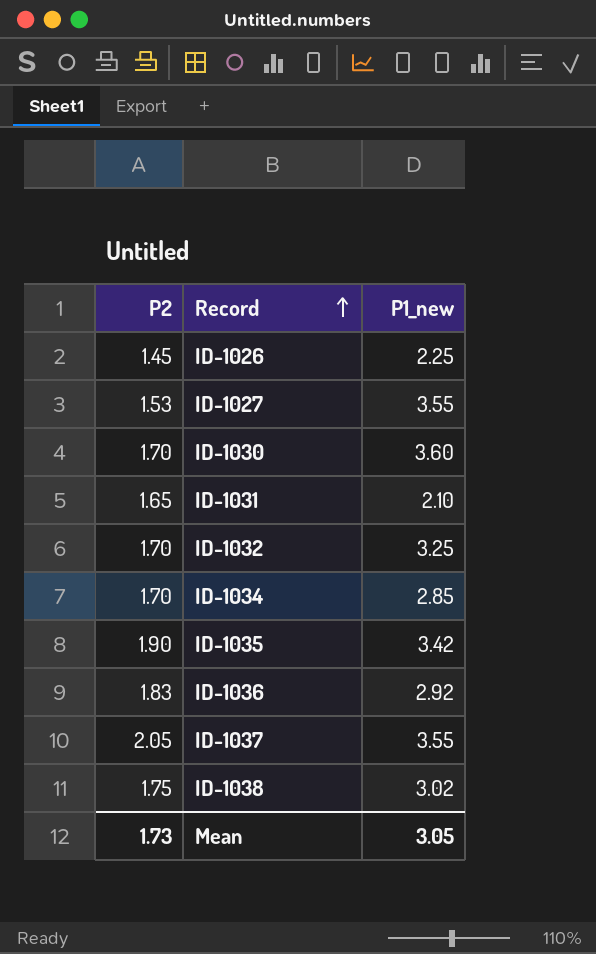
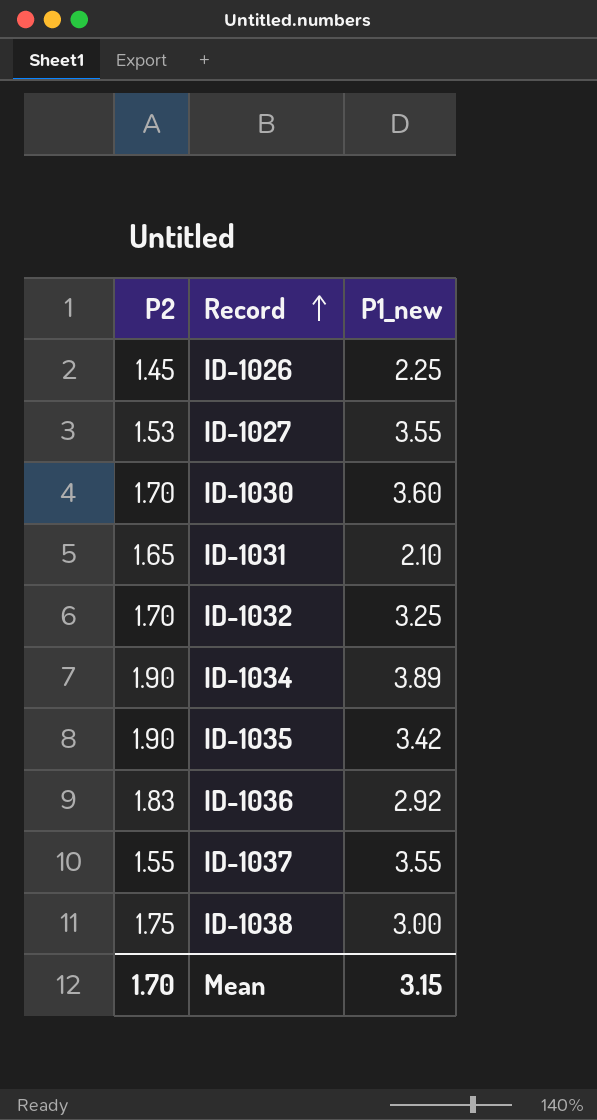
ID-1034 | P2: 1.70 -> 1.90
ID-1034 | P1_new: 2.85 -> 3.89
ID-1037 | P2: 2.05 -> 1.55
ID-1038 | P1_new: 3.02 -> 3.00
Mean | P2: 1.73 -> 1.70
Mean | P1_new: 3.05 -> 3.15

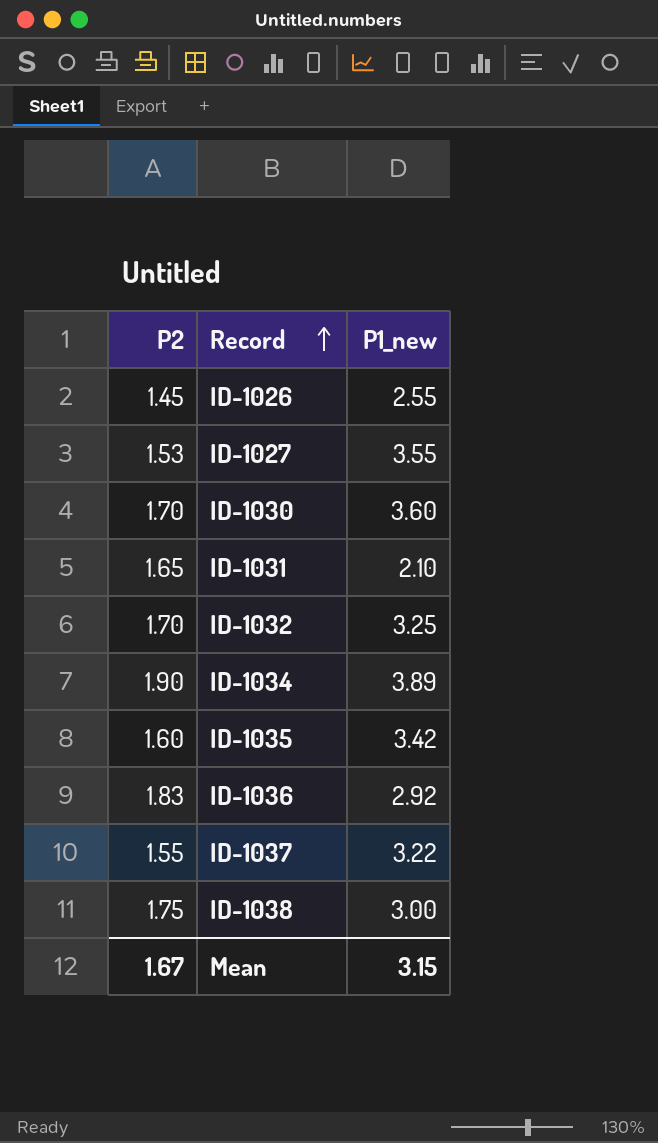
ID-1026 | P1_new: 2.25 -> 2.55
ID-1035 | P2: 1.90 -> 1.60
ID-1037 | P1_new: 3.55 -> 3.22
Mean | P2: 1.70 -> 1.67

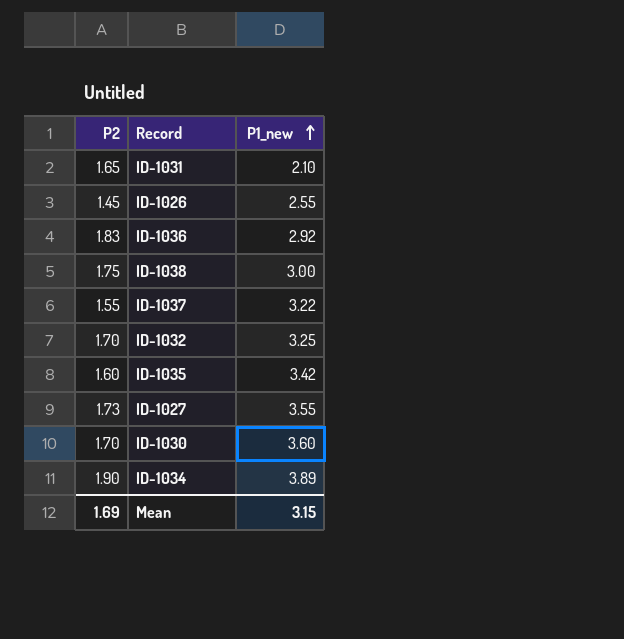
row order: Record ascending -> P1_new ascending
ID-1027 | P2: 1.53 -> 1.73
Mean | P2: 1.67 -> 1.69

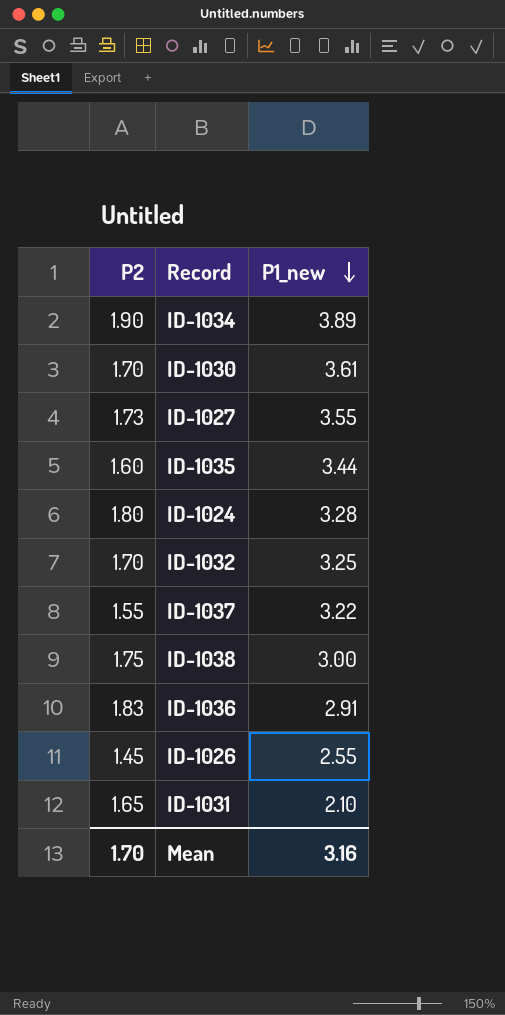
row order: P1_new ascending -> P1_new descending
ID-1030 | P1_new: 3.60 -> 3.61
ID-1035 | P1_new: 3.42 -> 3.44
row ID-1024: none -> 1.80 | 3.28
ID-1036 | P1_new: 2.92 -> 2.91
Mean | P2: 1.69 -> 1.70
Mean | P1_new: 3.15 -> 3.16

